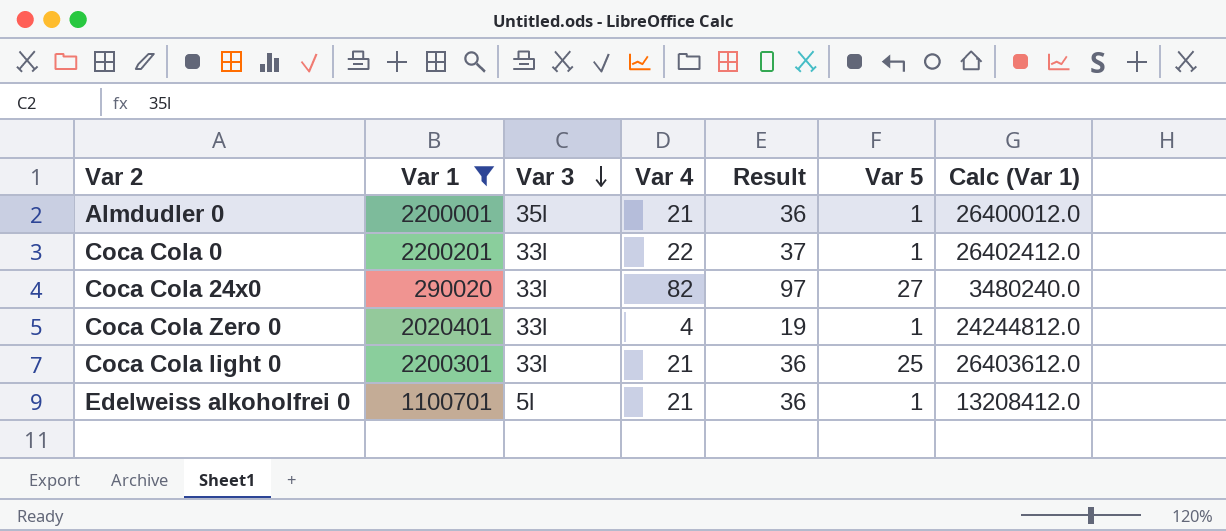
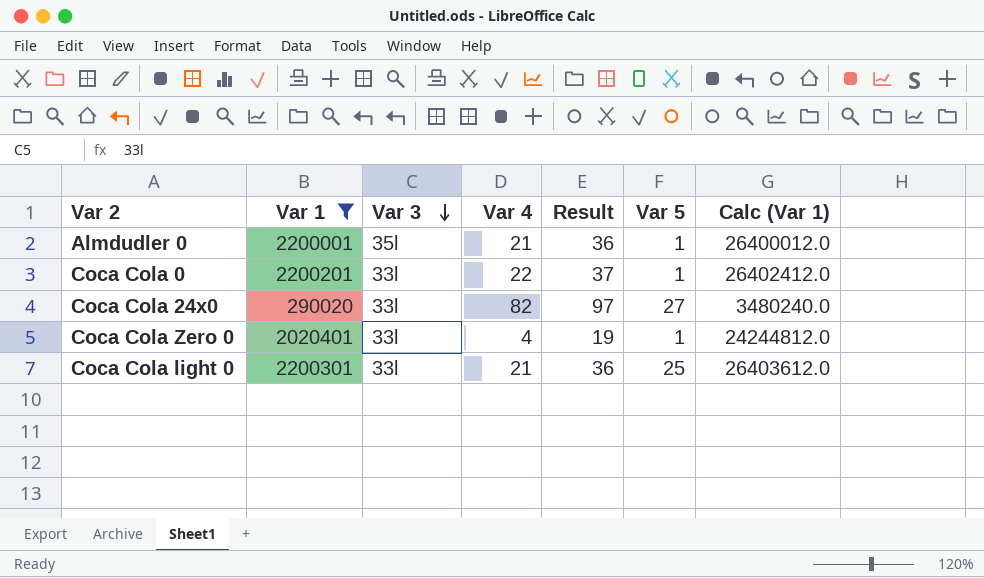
row Edelweiss alkoholfrei 0: 1100701 | 5l | 21 | 36 | 1 | 13208412.0 -> none

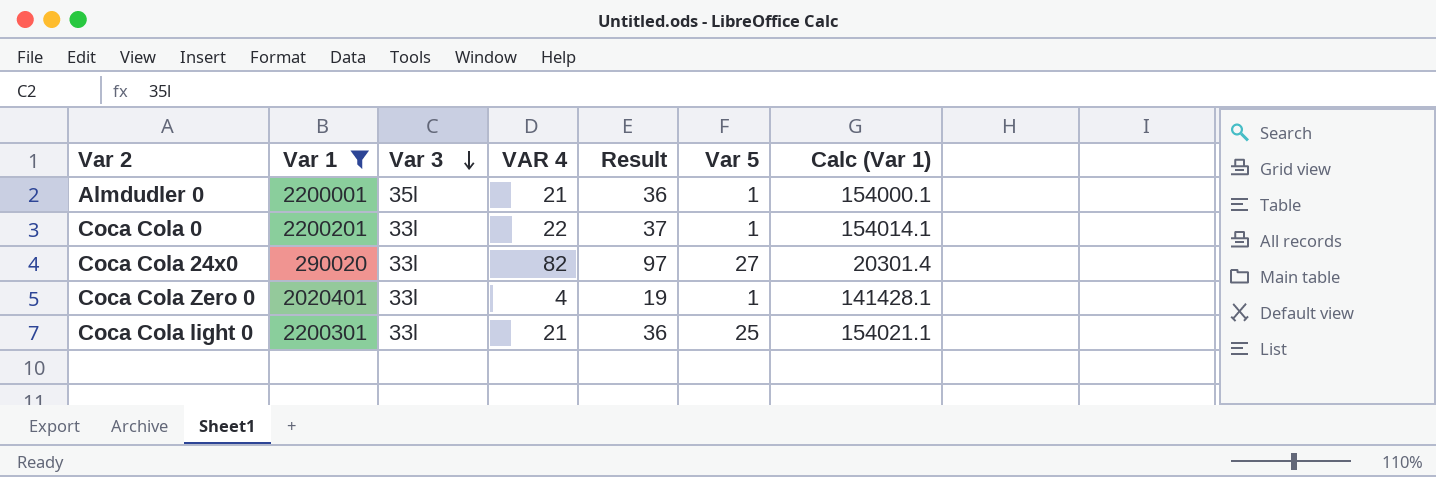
column name: Var 4 -> VAR 4
column Calc (Var 1) | formula: [Var 1] * 12 -> [Var 1] * 0.07

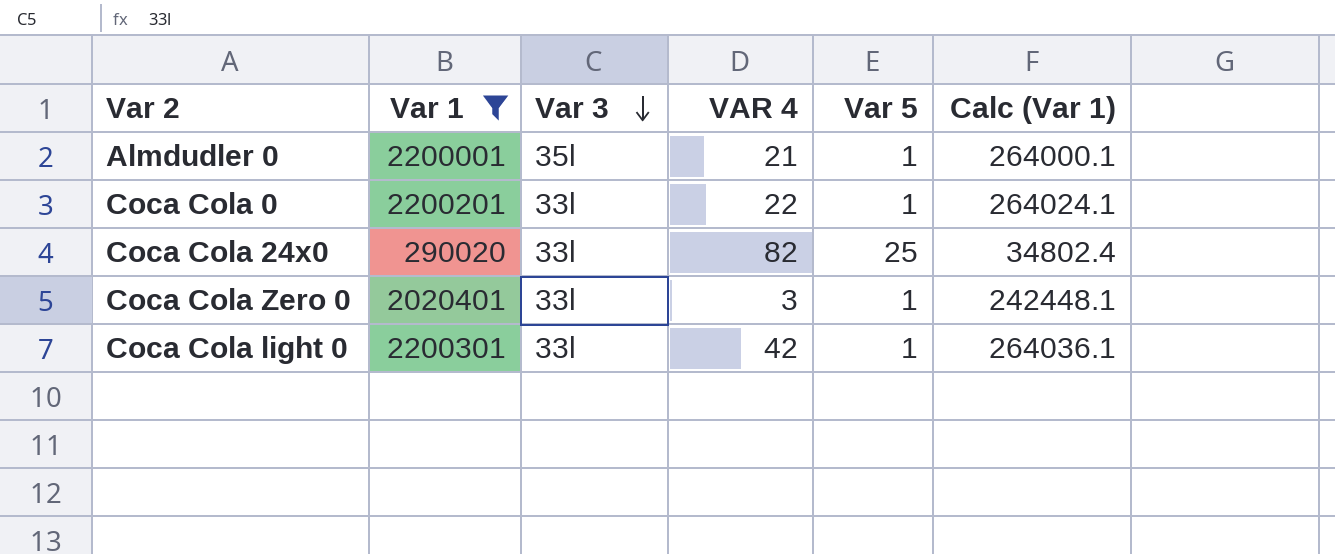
column Result | formula: [VAR 4] + 15 -> none
column Calc (Var 1) | formula: [Var 1] * 0.07 -> [Var 1] * 0.12
Coca Cola 24x0 | Var 5: 27 -> 25
Coca Cola Zero 0 | VAR 4: 4 -> 3
Coca Cola light 0 | VAR 4: 21 -> 42
Coca Cola light 0 | Var 5: 25 -> 1

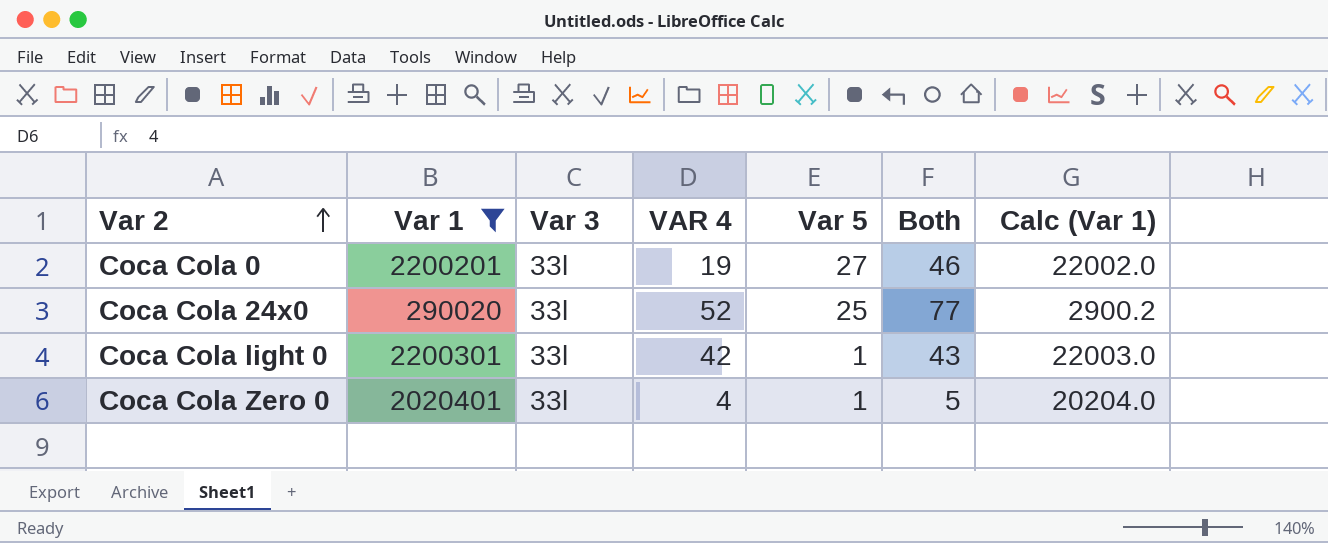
row order: Var 3 descending -> Var 2 ascending
column Both | formula: none -> [VAR 4] + [Var 5]
column Calc (Var 1) | formula: [Var 1] * 0.12 -> [Var 1] * 0.01
row Almdudler 0: 2200001 | 35l | 21 | 1 | 264000.1 -> none
Coca Cola 0 | VAR 4: 22 -> 19
Coca Cola 0 | Var 5: 1 -> 27
Coca Cola 24x0 | VAR 4: 82 -> 52
Coca Cola Zero 0 | VAR 4: 3 -> 4

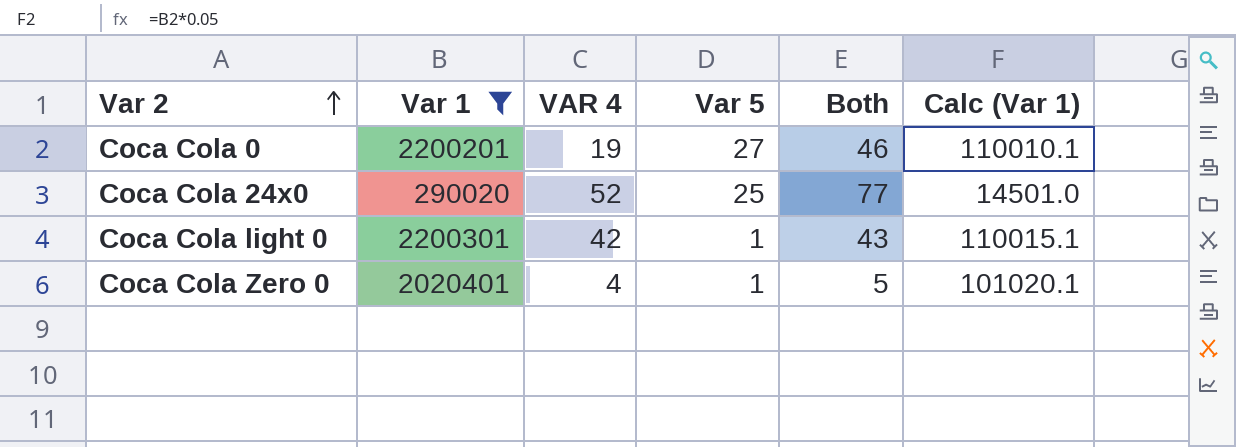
column Var 3 | position: 3 -> none
column Calc (Var 1) | formula: [Var 1] * 0.01 -> [Var 1] * 0.05

